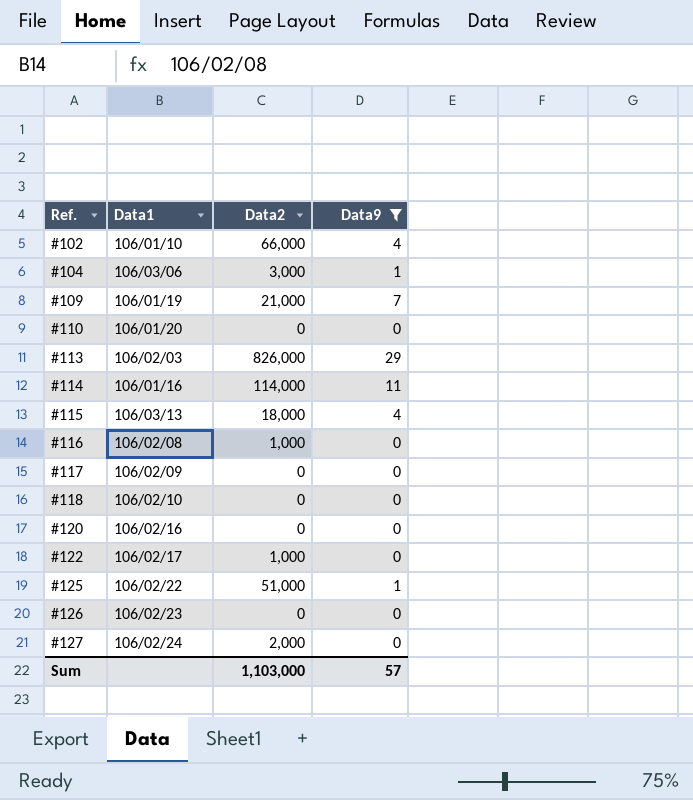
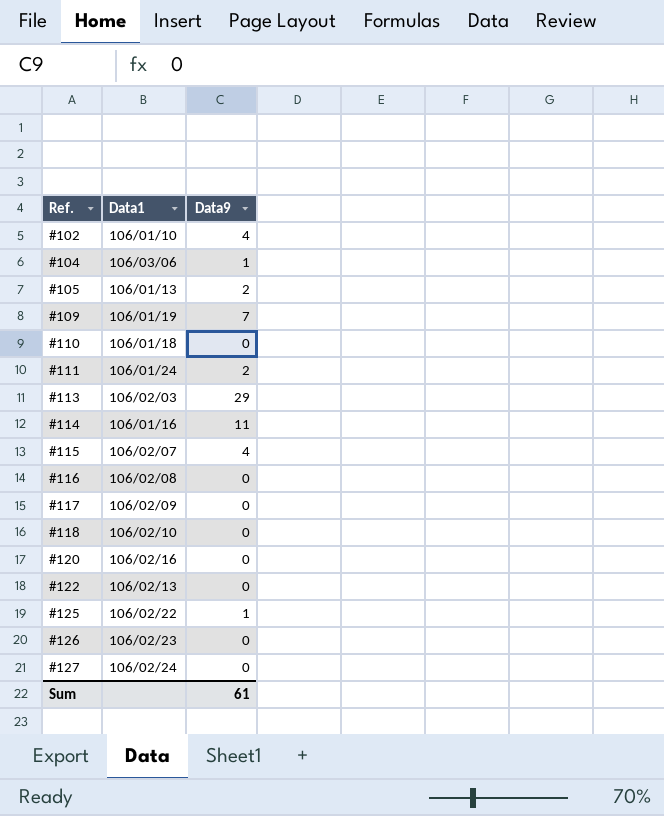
filter: Data9 != 2 -> none
column Data2 | position: 3 -> none
#110 | Data1: 106/01/20 -> 106/01/18
#115 | Data1: 106/03/13 -> 106/02/07
#122 | Data1: 106/02/17 -> 106/02/13
Sum | Data9: 57 -> 61

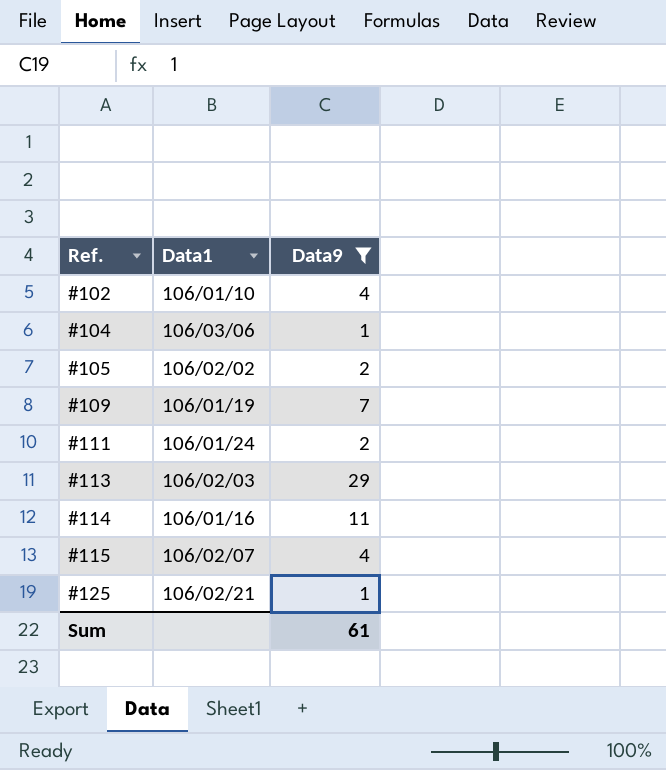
filter: none -> Data9 != 0
#105 | Data1: 106/01/13 -> 106/02/02
#125 | Data1: 106/02/22 -> 106/02/21

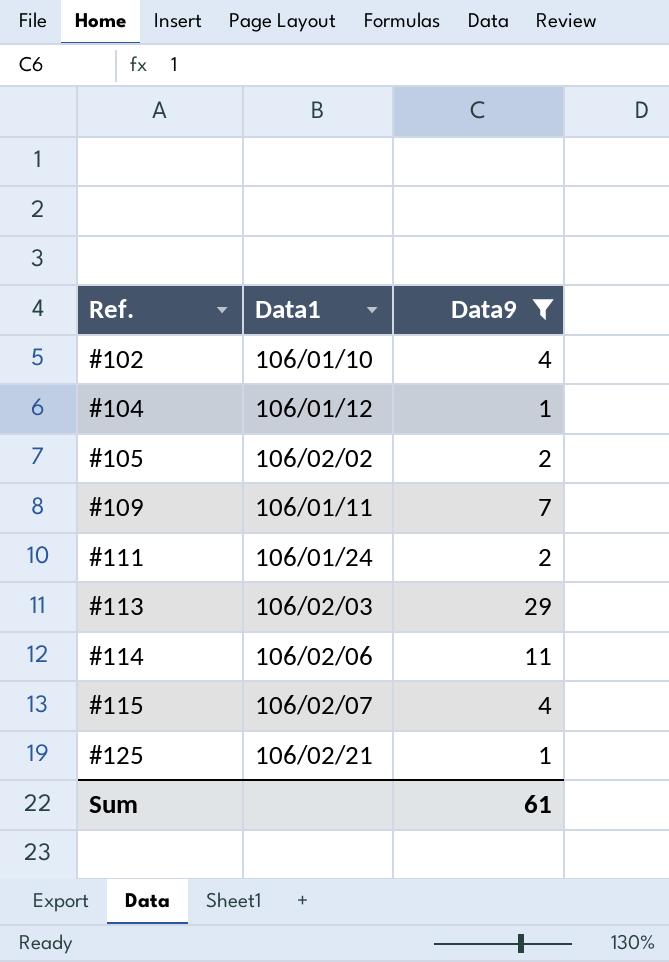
#104 | Data1: 106/03/06 -> 106/01/12
#109 | Data1: 106/01/19 -> 106/01/11
#114 | Data1: 106/01/16 -> 106/02/06

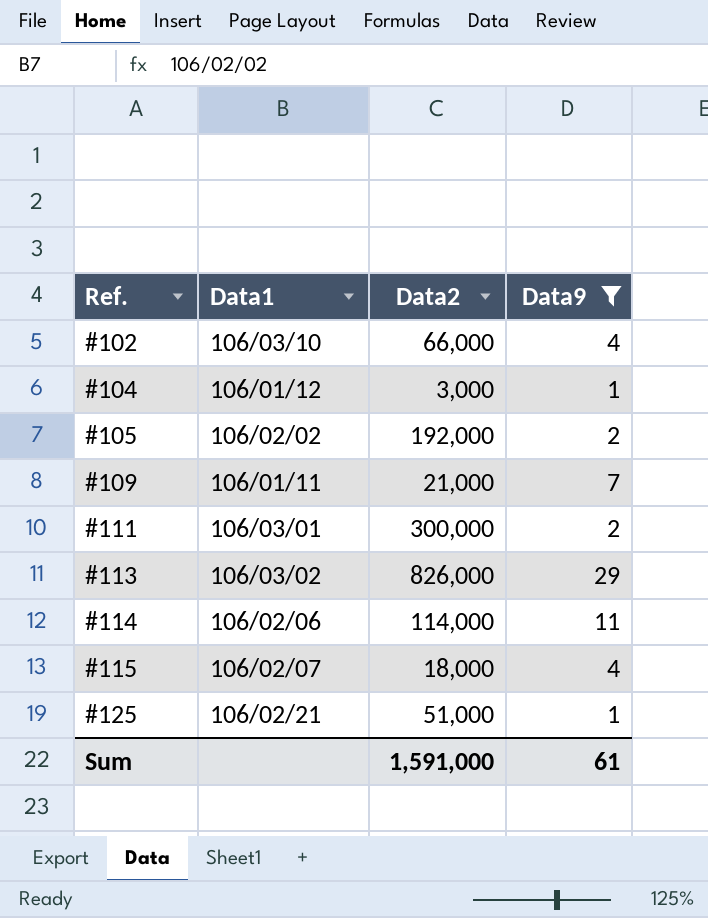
column Data2 | position: none -> 3
#102 | Data1: 106/01/10 -> 106/03/10
#111 | Data1: 106/01/24 -> 106/03/01
#113 | Data1: 106/02/03 -> 106/03/02

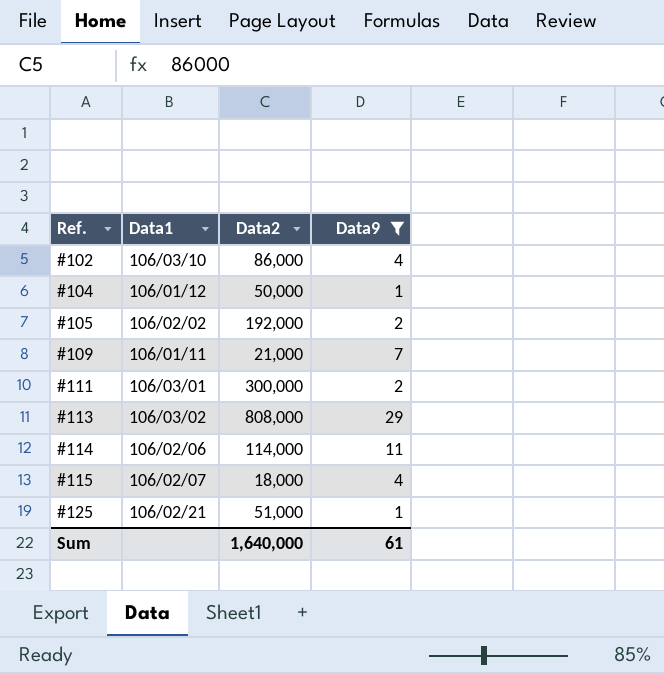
#102 | Data2: 66,000 -> 86,000
#104 | Data2: 3,000 -> 50,000
#113 | Data2: 826,000 -> 808,000
Sum | Data2: 1,591,000 -> 1,640,000

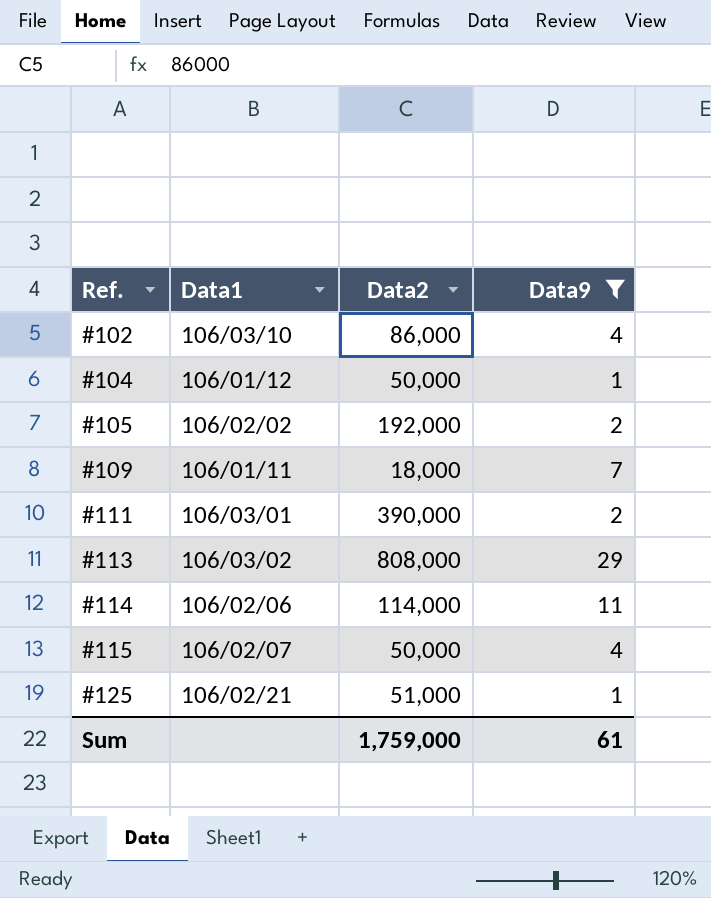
#109 | Data2: 21,000 -> 18,000
#111 | Data2: 300,000 -> 390,000
#115 | Data2: 18,000 -> 50,000
Sum | Data2: 1,640,000 -> 1,759,000

